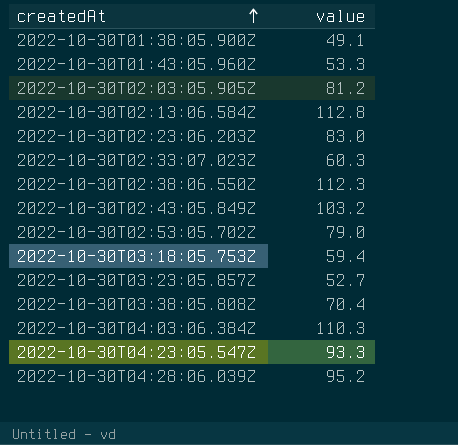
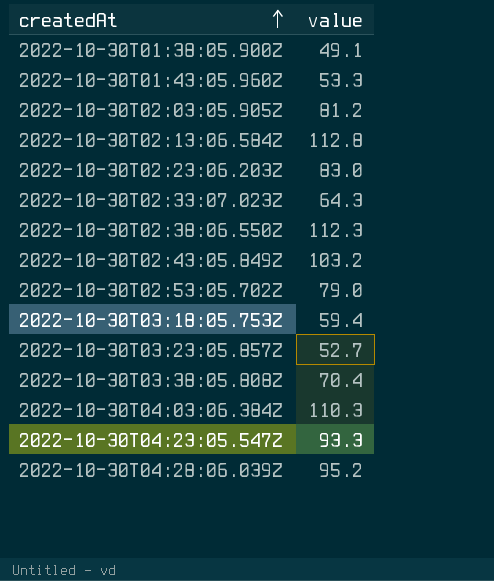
2022-10-30T02:33:07.023Z | value: 60.3 -> 64.3

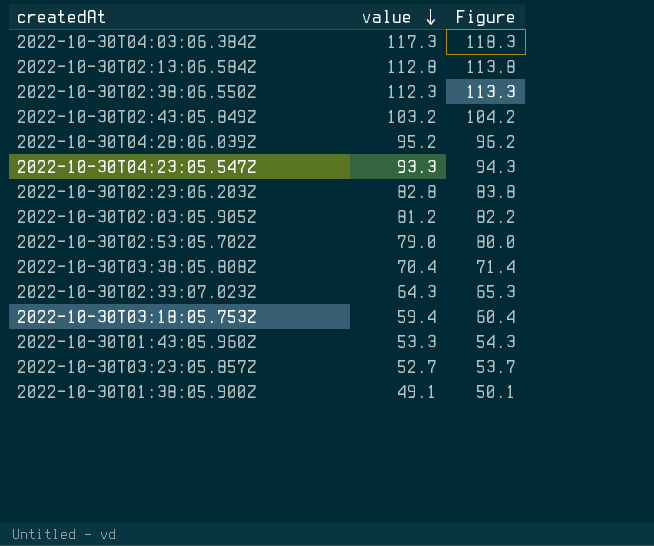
row order: createdAt ascending -> value descending
column Figure | formula: none -> [value] + 1
2022-10-30T04:03:06.384Z | value: 110.3 -> 117.3
2022-10-30T02:23:06.203Z | value: 83.0 -> 82.8

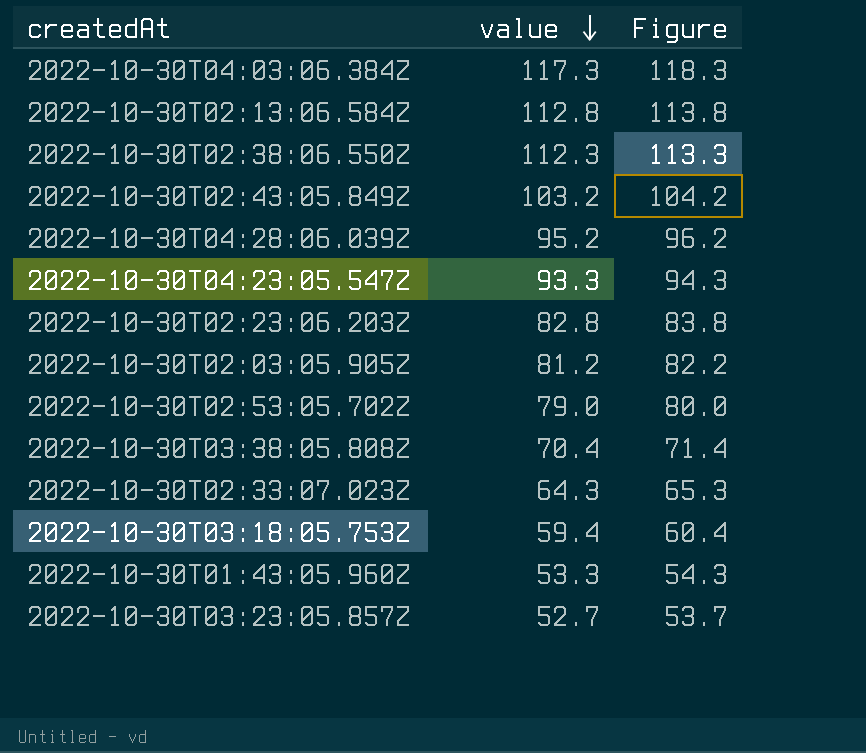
row 2022-10-30T01:38:05.900Z: 49.1 | 50.1 -> none

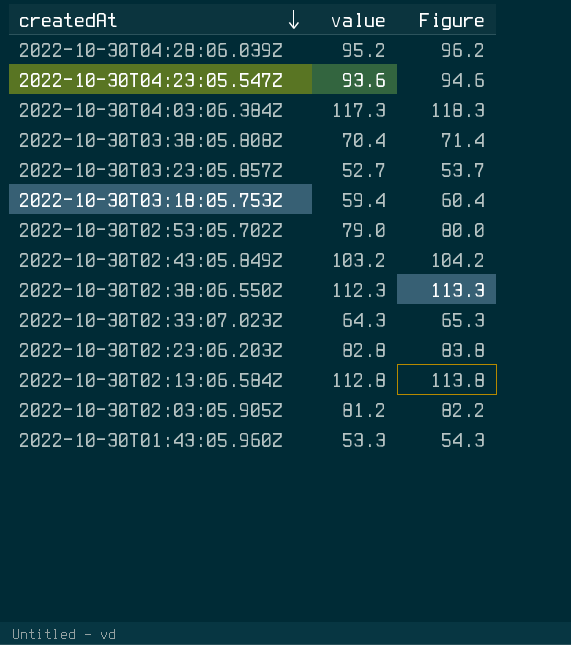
row order: value descending -> createdAt descending
2022-10-30T04:23:05.547Z | value: 93.3 -> 93.6
2022-10-30T04:23:05.547Z | Figure: 94.3 -> 94.6

